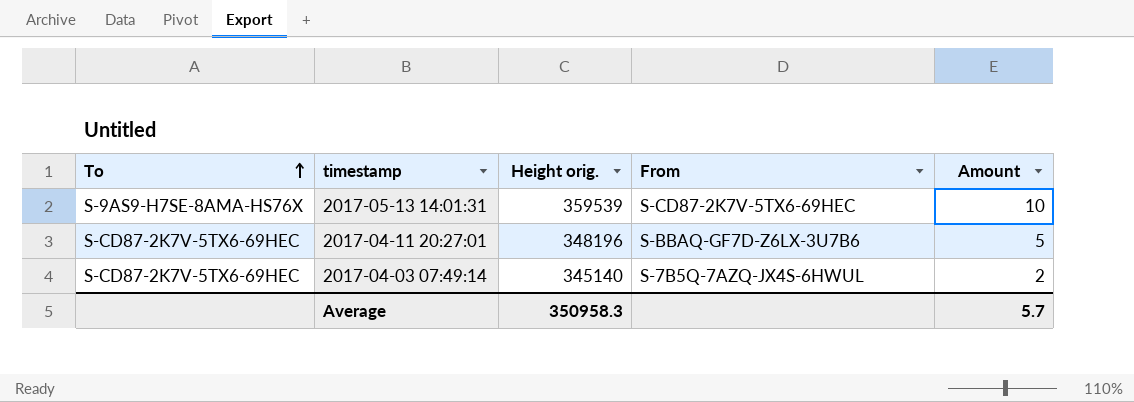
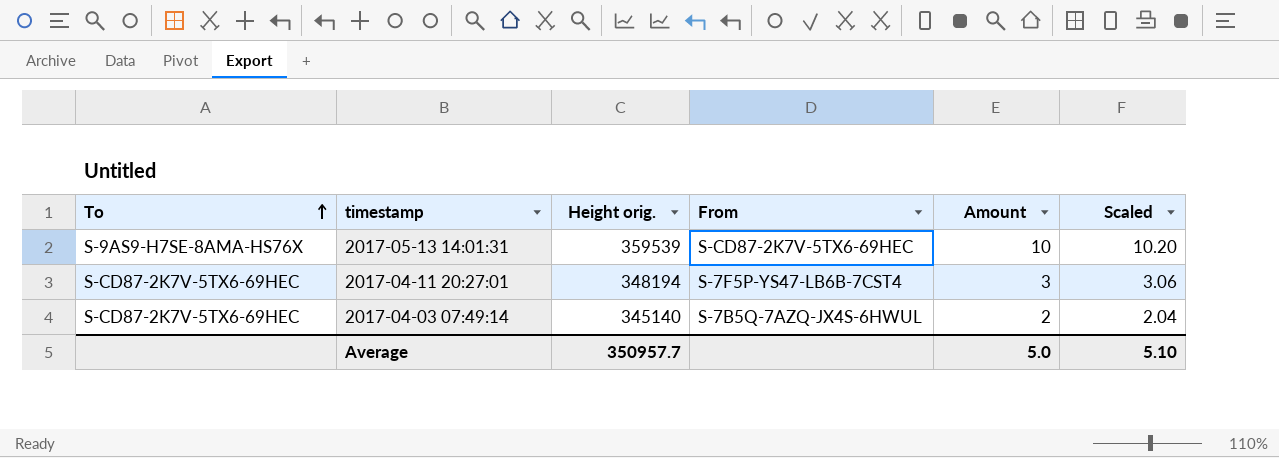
column Scaled | formula: none -> [Amount] * 1.02
2017-04-11 20:27:01 | Height orig.: 348196 -> 348194
2017-04-11 20:27:01 | From: S-BBAQ-GF7D-Z6LX-3U7B6 -> S-7F5P-YS47-LB6B-7CST4
2017-04-11 20:27:01 | Amount: 5 -> 3
Average | Height orig.: 350958.3 -> 350957.7
Average | Amount: 5.7 -> 5.0

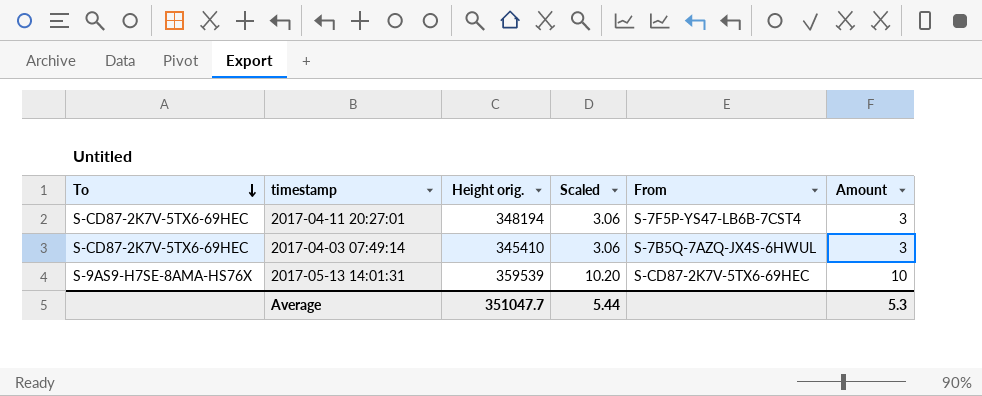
row order: To ascending -> To descending
column Scaled | position: 6 -> 4
2017-04-03 07:49:14 | Height orig.: 345140 -> 345410
2017-04-03 07:49:14 | Scaled: 2.04 -> 3.06
2017-04-03 07:49:14 | Amount: 2 -> 3
Average | Height orig.: 350957.7 -> 351047.7
Average | Scaled: 5.10 -> 5.44
Average | Amount: 5.0 -> 5.3

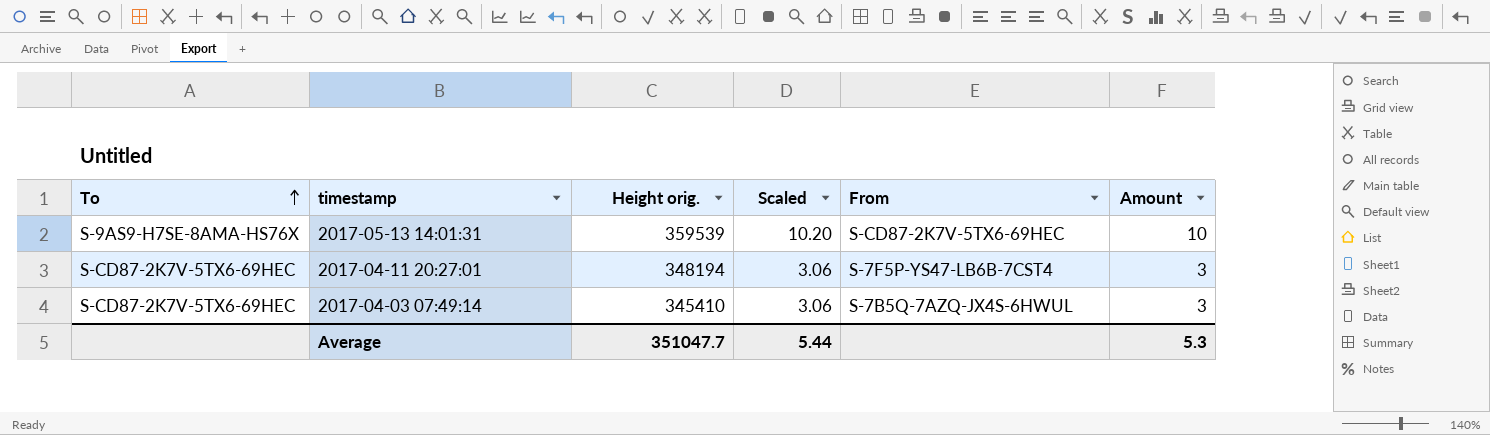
row order: To descending -> To ascending

